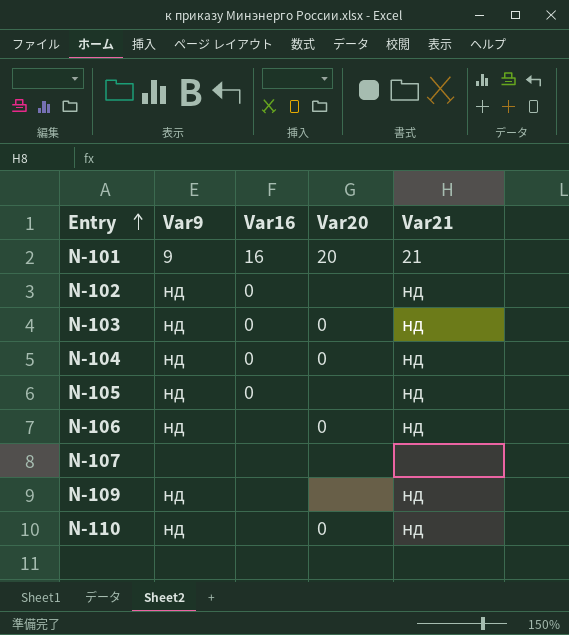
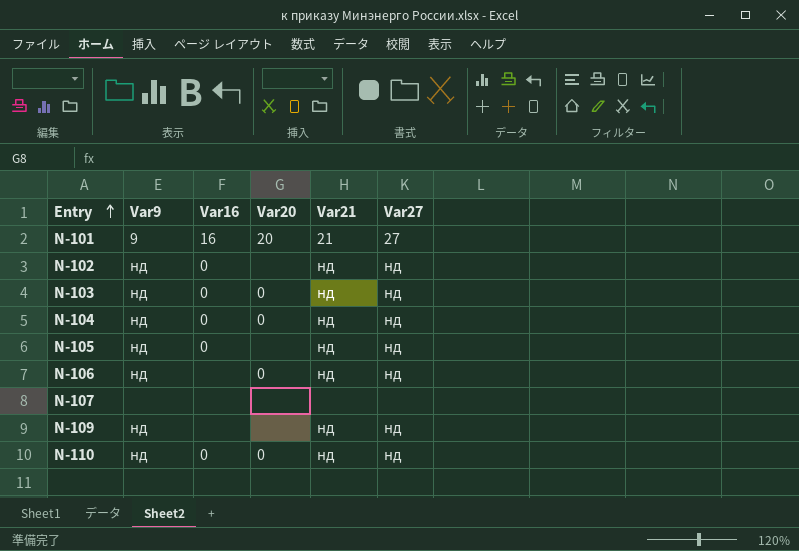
column Var27 | position: none -> 6
N-110 | Var16: none -> 0

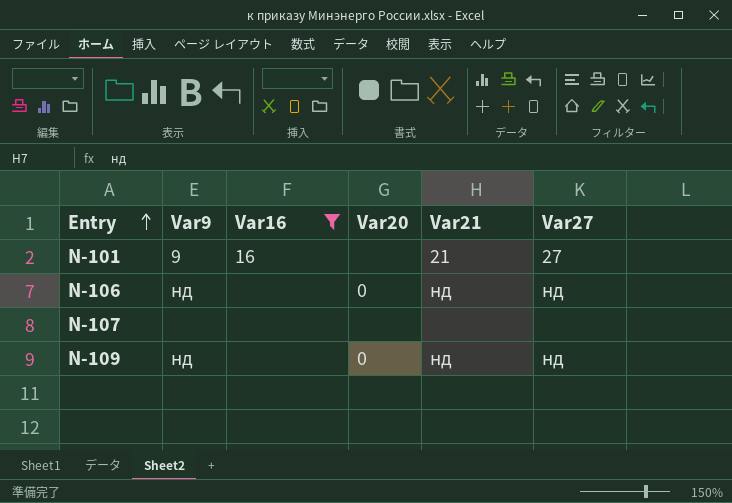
filter: none -> Var16 != 0
N-101 | Var20: 20 -> none
N-109 | Var20: none -> 0

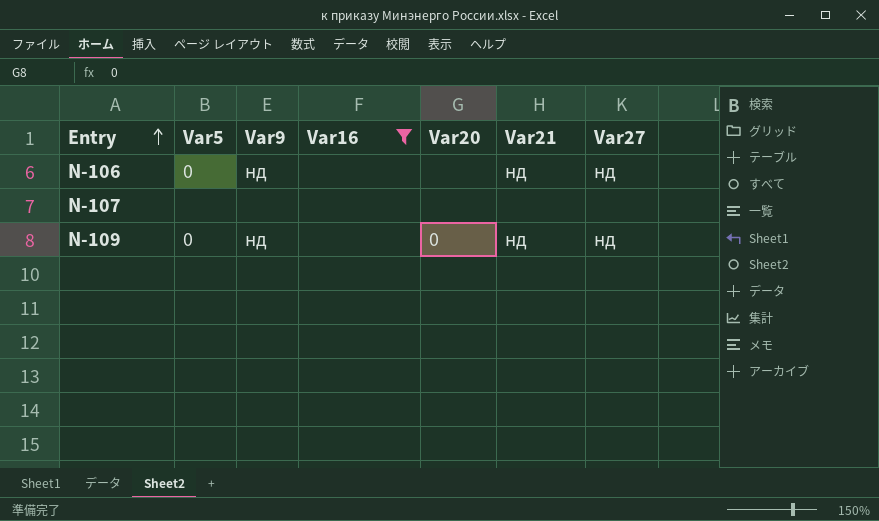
column Var5 | position: none -> 2
row N-101: 9 | 16 | none | 21 | 27 -> none
N-106 | Var20: 0 -> none

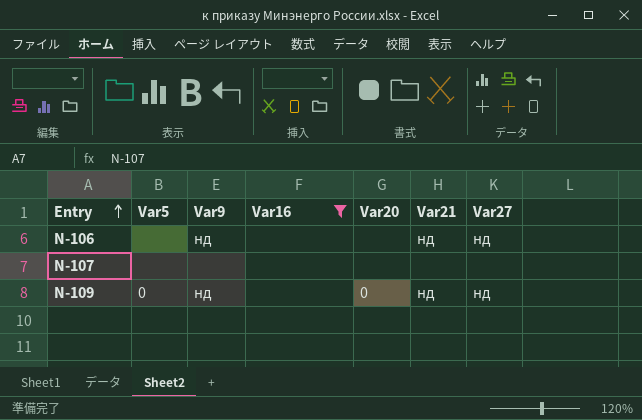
N-106 | Var5: 0 -> none

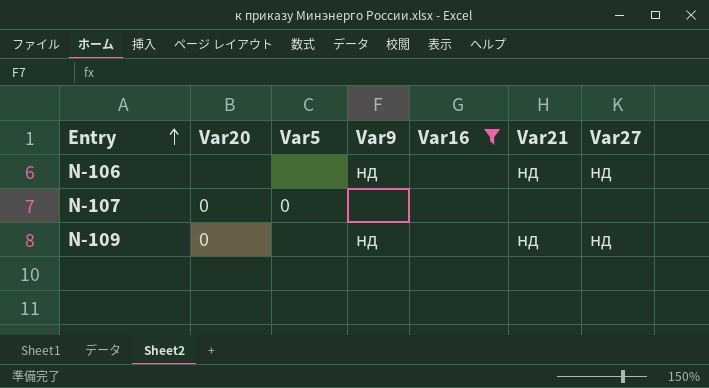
column Var20 | position: 5 -> 2
N-107 | Var20: none -> 0
N-107 | Var5: none -> 0
N-109 | Var5: 0 -> none

